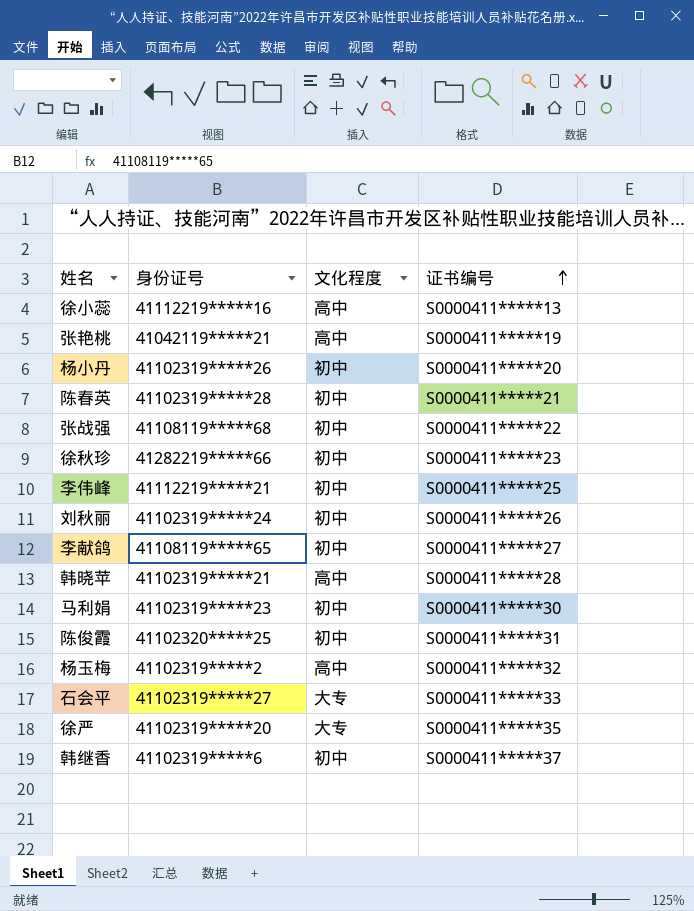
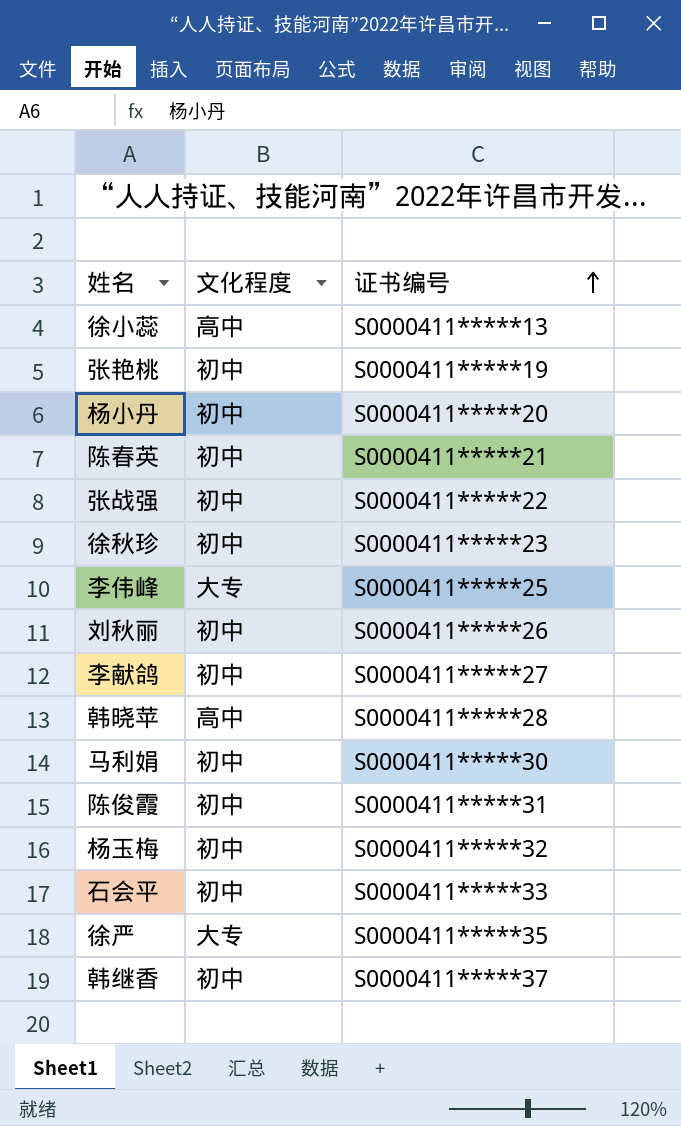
column 身份证号 | position: 2 -> none
张艳桃 | 文化程度: 高中 -> 初中
李伟峰 | 文化程度: 初中 -> 大专
杨玉梅 | 文化程度: 高中 -> 初中
石会平 | 文化程度: 大专 -> 初中

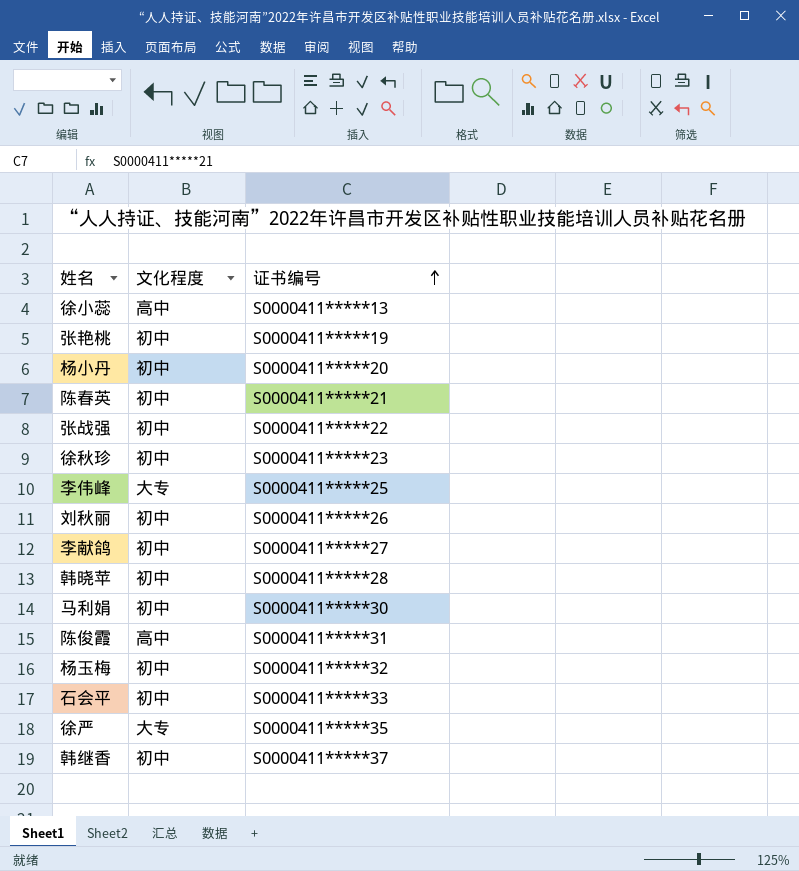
韩晓苹 | 文化程度: 高中 -> 初中
陈俊霞 | 文化程度: 初中 -> 高中

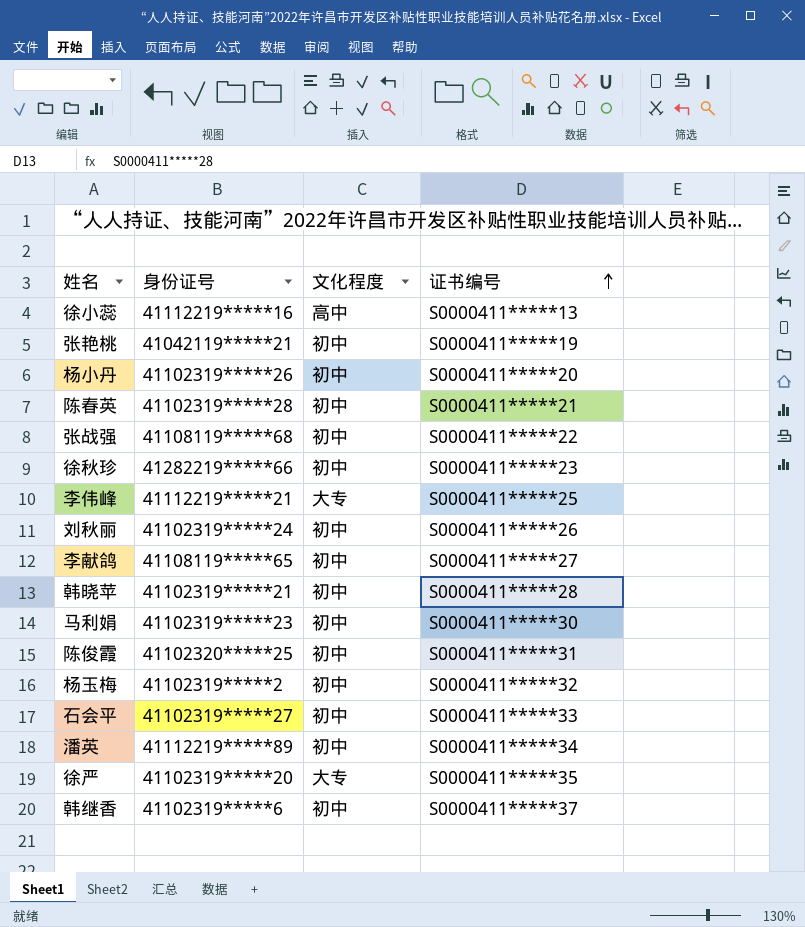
column 身份证号 | position: none -> 2
陈俊霞 | 文化程度: 高中 -> 初中
row 潘英: none -> 41112219*****89 | 初中 | S0000411*****34

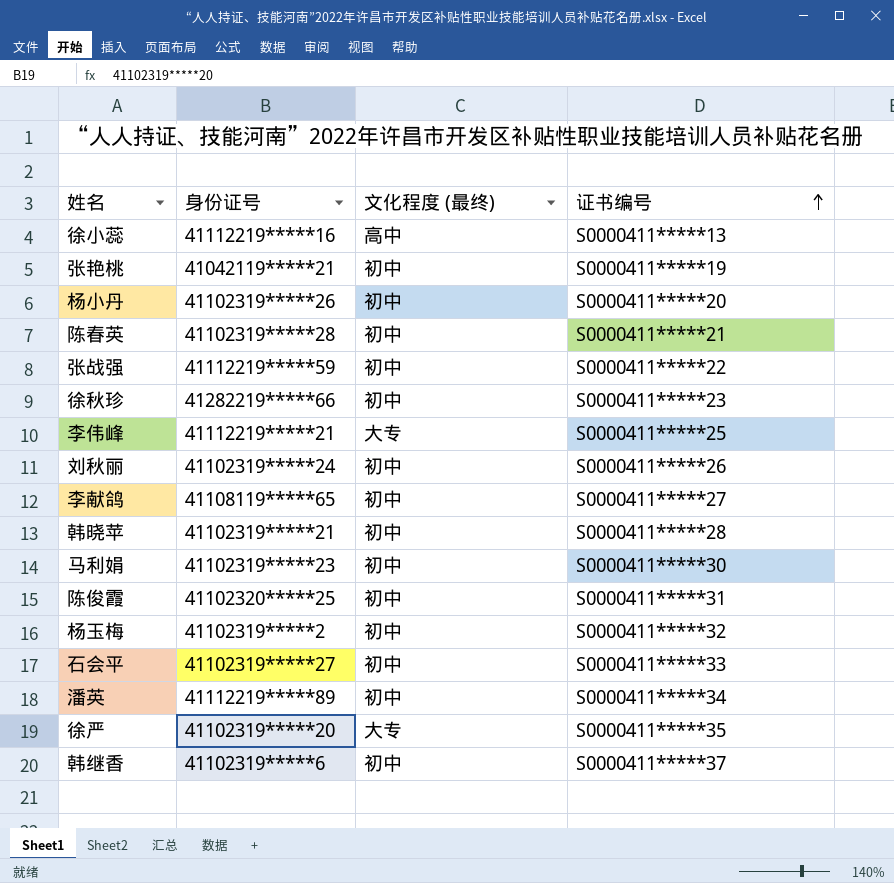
column name: 文化程度 -> 文化程度 (最终)
张战强 | 身份证号: 41108119*****68 -> 41112219*****59

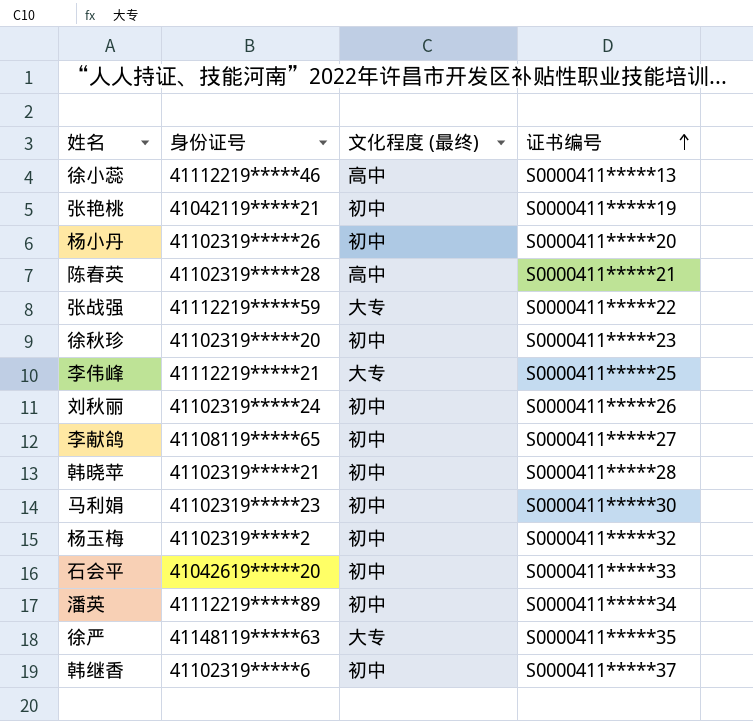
row 陈俊霞: 41102320*****25 | 初中 | S0000411*****31 -> none
徐小蕊 | 身份证号: 41112219*****16 -> 41112219*****46
陈春英 | 文化程度 (最终): 初中 -> 高中
张战强 | 文化程度 (最终): 初中 -> 大专
徐秋珍 | 身份证号: 41282219*****66 -> 41102319*****20
石会平 | 身份证号: 41102319*****27 -> 41042619*****20
徐严 | 身份证号: 41102319*****20 -> 41148119*****63

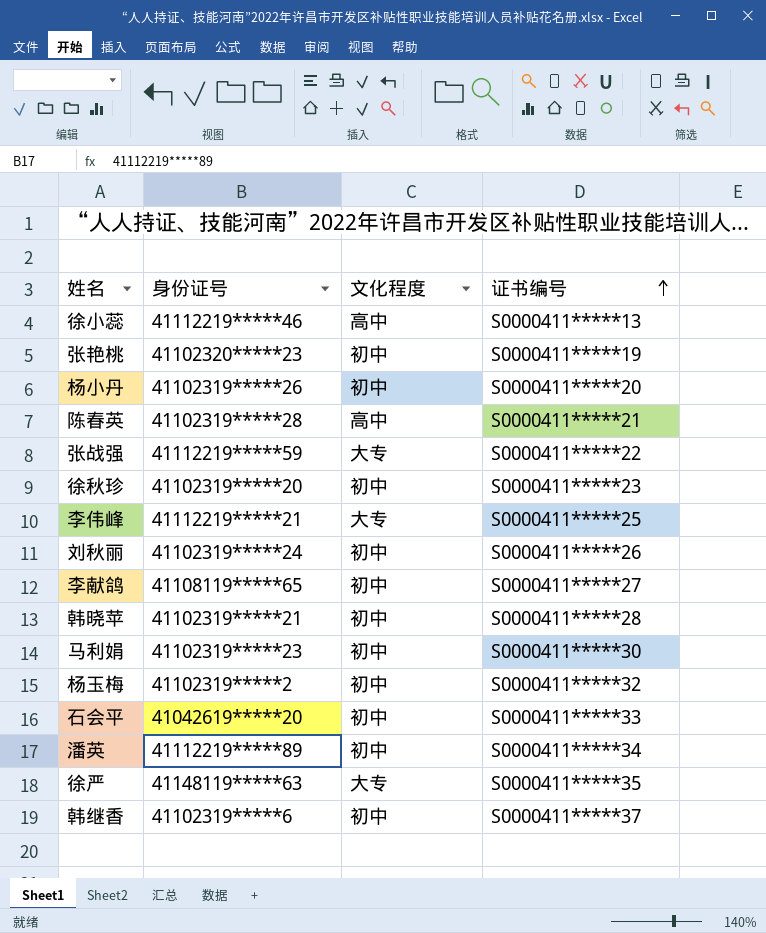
column name: 文化程度 (最终) -> 文化程度
张艳桃 | 身份证号: 41042119*****21 -> 41102320*****23

